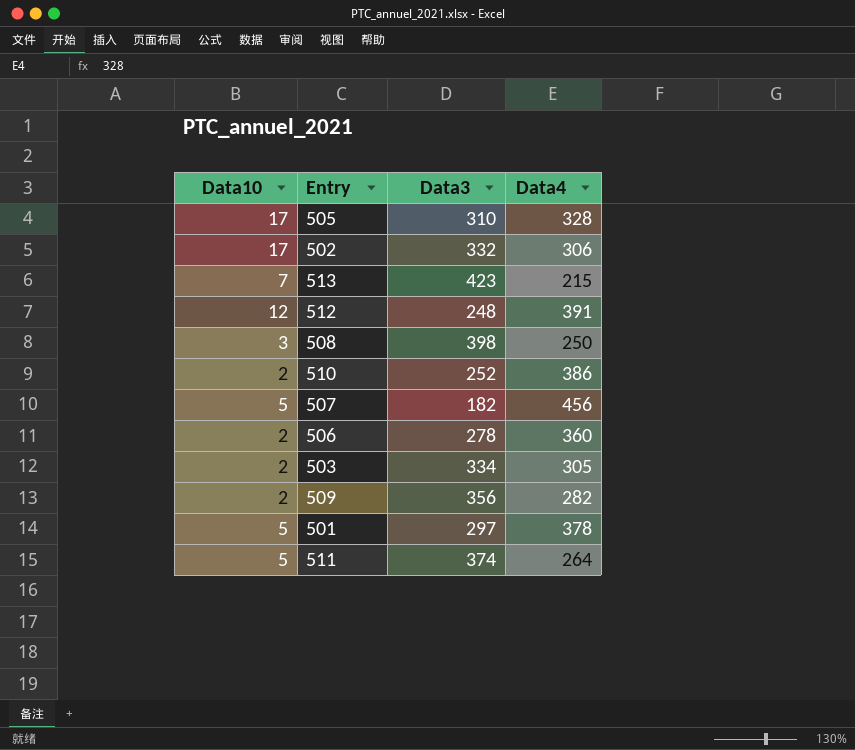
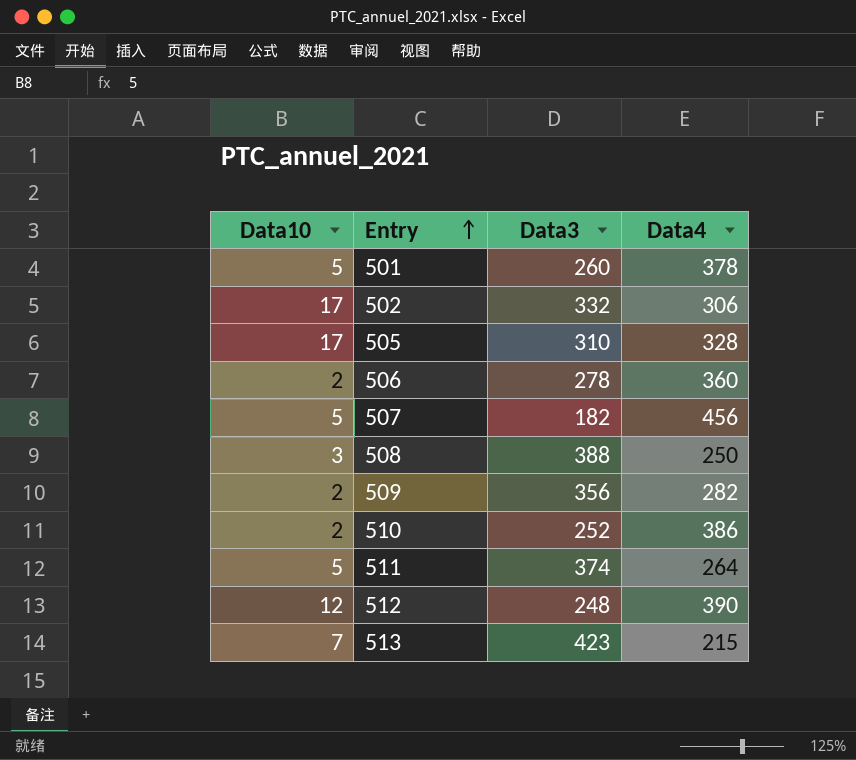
row order: none -> Entry ascending
row 503: 2 | 334 | 305 -> none
501 | Data3: 297 -> 260
508 | Data3: 398 -> 388
512 | Data4: 391 -> 390

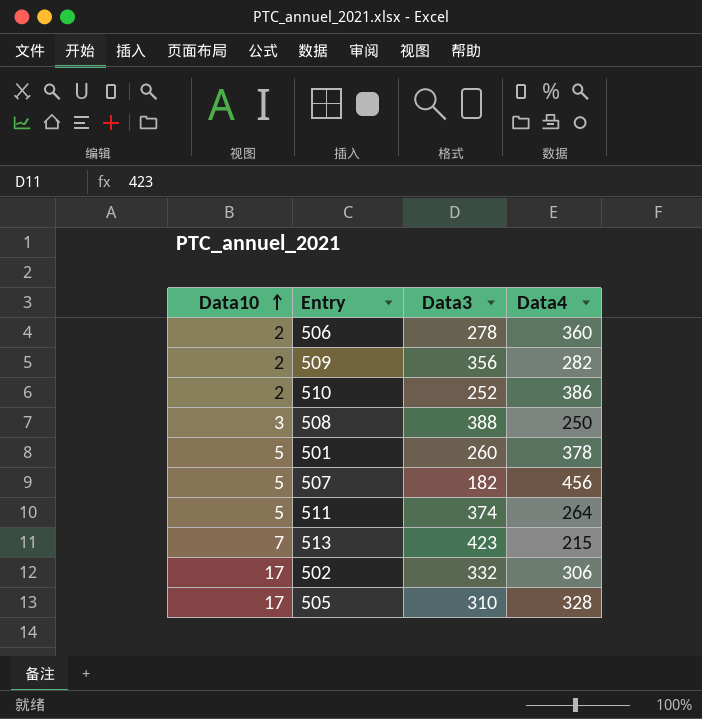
row order: Entry ascending -> Data10 ascending
row 512: 12 | 248 | 390 -> none

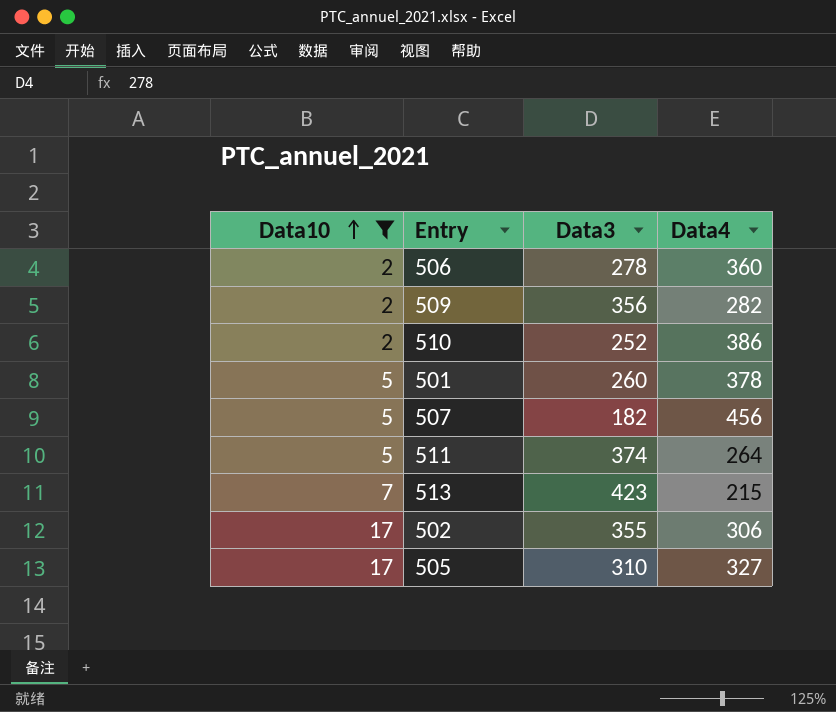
filter: none -> Data10 != 3
502 | Data3: 332 -> 355
505 | Data4: 328 -> 327

